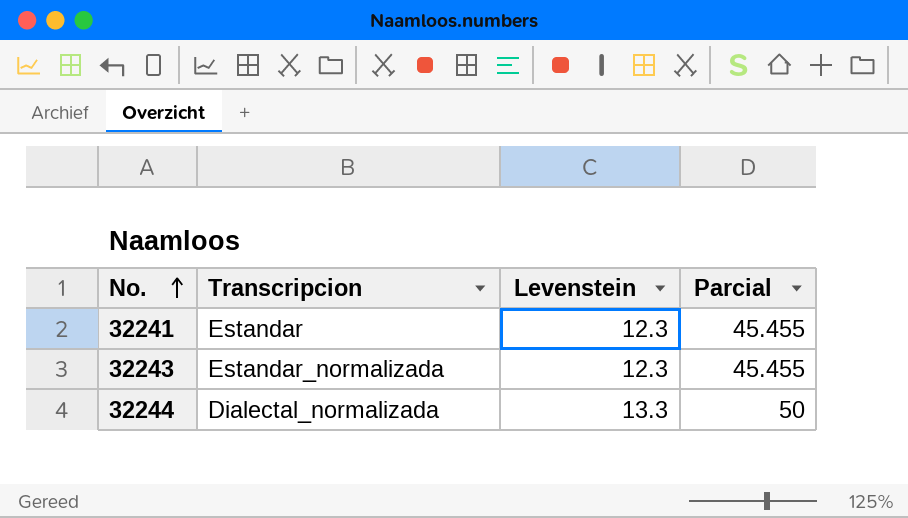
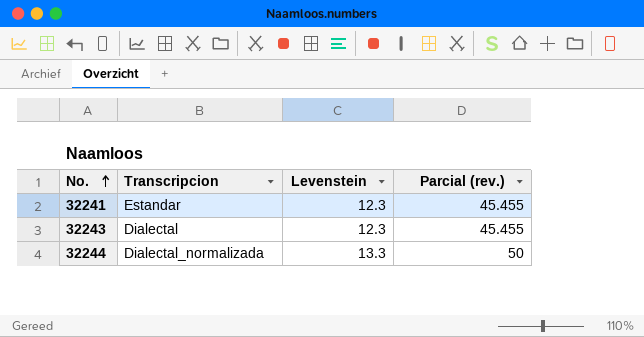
column name: Parcial -> Parcial (rev.)
32243 | Transcripcion: Estandar_normalizada -> Dialectal

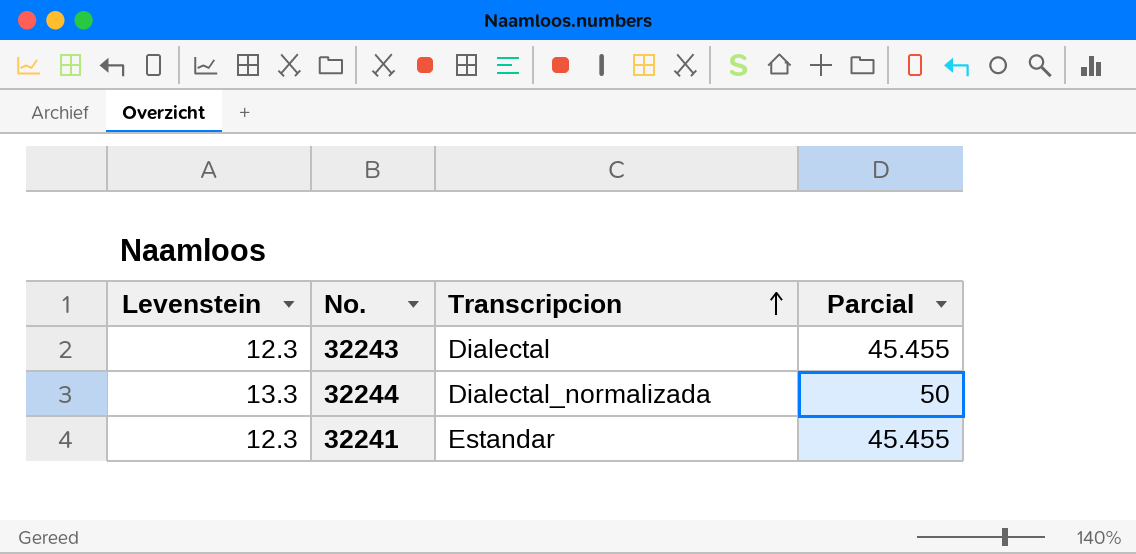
row order: No. ascending -> Transcripcion ascending
column Levenstein | position: 3 -> 1
column name: Parcial (rev.) -> Parcial

